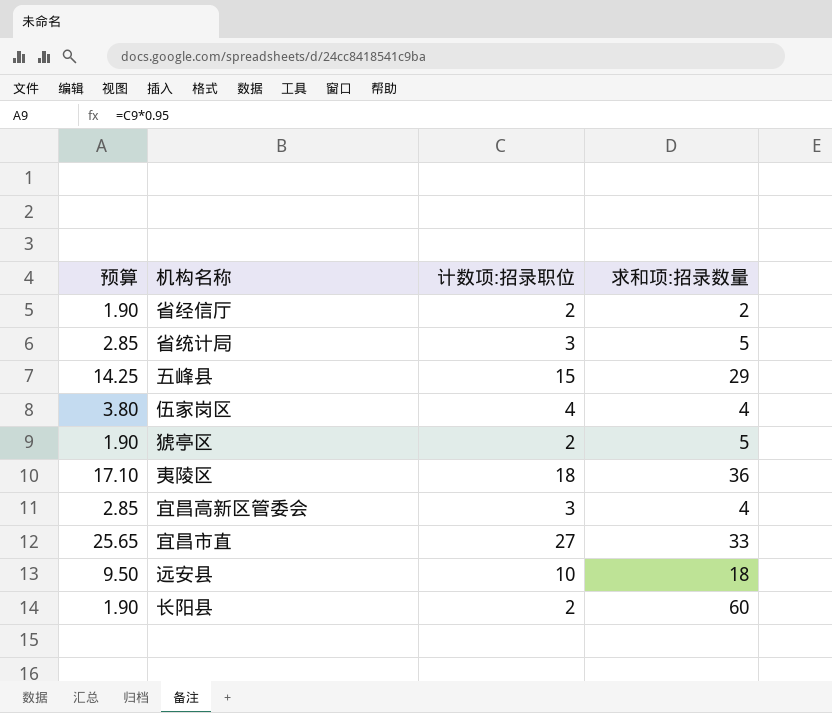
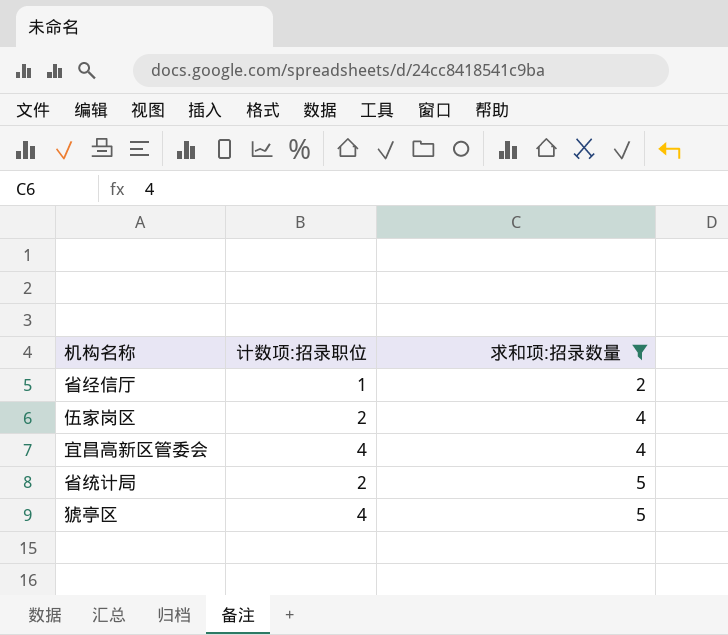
filter: none -> 求和项:招录数量 <= 5
row order: none -> 求和项:招录数量 ascending
column 预算 | formula: [计数项:招录职位] * 0.95 -> none
省经信厅 | 计数项:招录职位: 2 -> 1
伍家岗区 | 计数项:招录职位: 4 -> 2
宜昌高新区管委会 | 计数项:招录职位: 3 -> 4
省统计局 | 计数项:招录职位: 3 -> 2
猇亭区 | 计数项:招录职位: 2 -> 4

